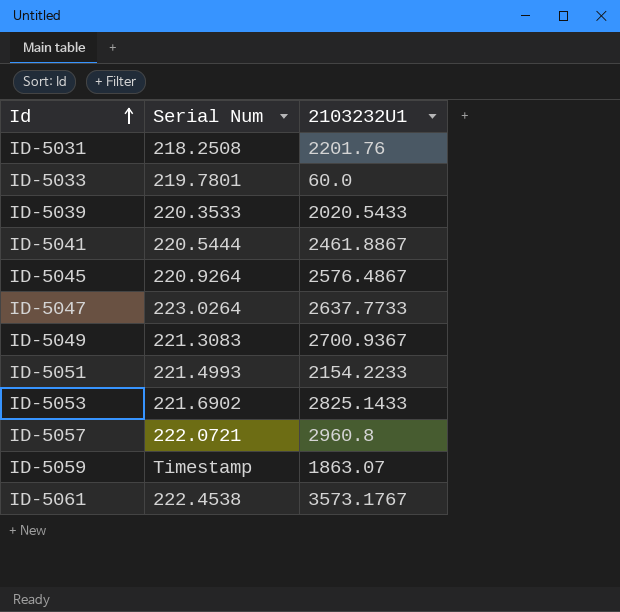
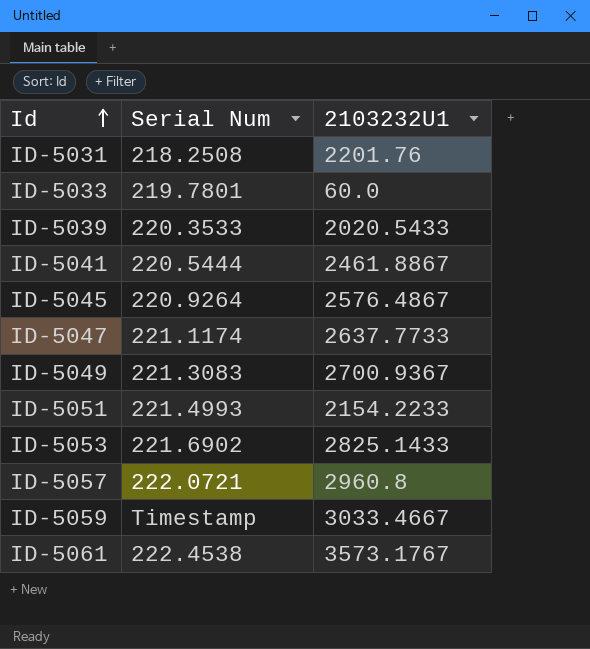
ID-5047 | Serial Num: 223.0264 -> 221.1174
ID-5059 | 2103232U1: 1863.07 -> 3033.4667

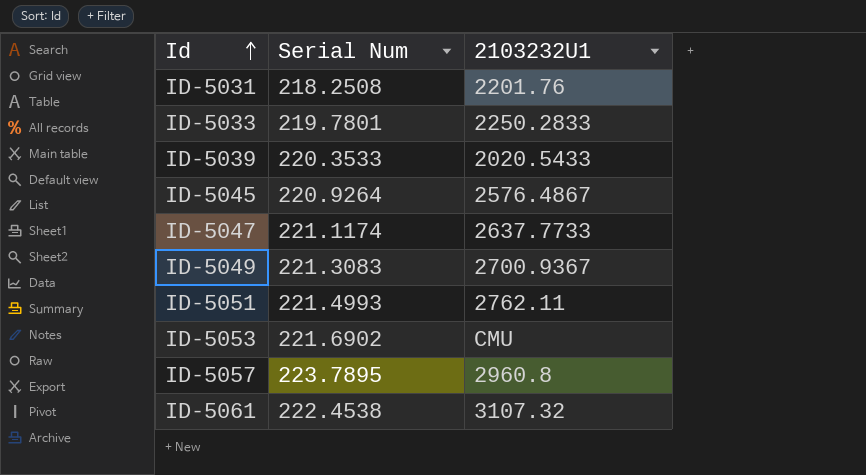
row ID-5041: 220.5444 | 2461.8867 -> none
row ID-5059: Timestamp | 3033.4667 -> none
ID-5033 | 2103232U1: 60.0 -> 2250.2833
ID-5051 | 2103232U1: 2154.2233 -> 2762.11
ID-5053 | 2103232U1: 2825.1433 -> CMU
ID-5057 | Serial Num: 222.0721 -> 223.7895
ID-5061 | 2103232U1: 3573.1767 -> 3107.32

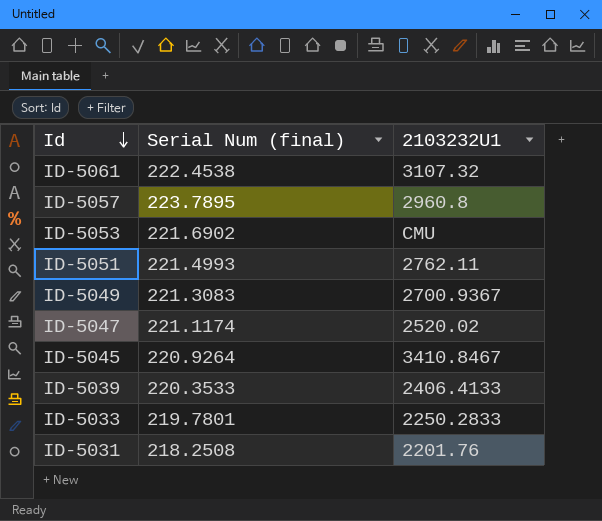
row order: Id ascending -> Id descending
column name: Serial Num -> Serial Num (final)
ID-5047 | 2103232U1: 2637.7733 -> 2520.02
ID-5045 | 2103232U1: 2576.4867 -> 3410.8467
ID-5039 | 2103232U1: 2020.5433 -> 2406.4133

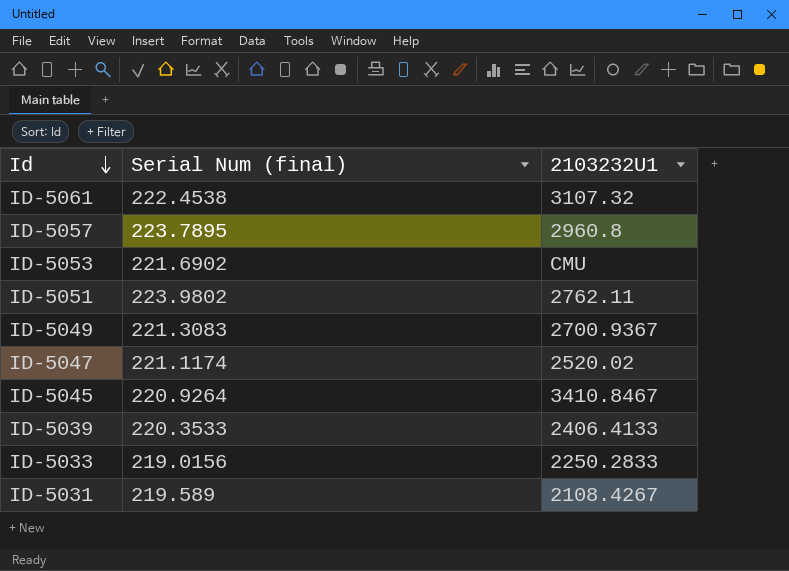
ID-5051 | Serial Num (final): 221.4993 -> 223.9802
ID-5033 | Serial Num (final): 219.7801 -> 219.0156
ID-5031 | Serial Num (final): 218.2508 -> 219.589
ID-5031 | 2103232U1: 2201.76 -> 2108.4267

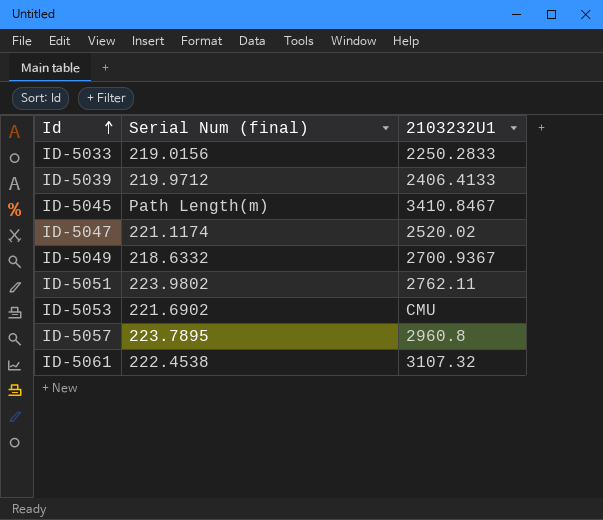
row order: Id descending -> Id ascending
row ID-5031: 219.589 | 2108.4267 -> none
ID-5039 | Serial Num (final): 220.3533 -> 219.9712
ID-5045 | Serial Num (final): 220.9264 -> Path Length(m)
ID-5049 | Serial Num (final): 221.3083 -> 218.6332

